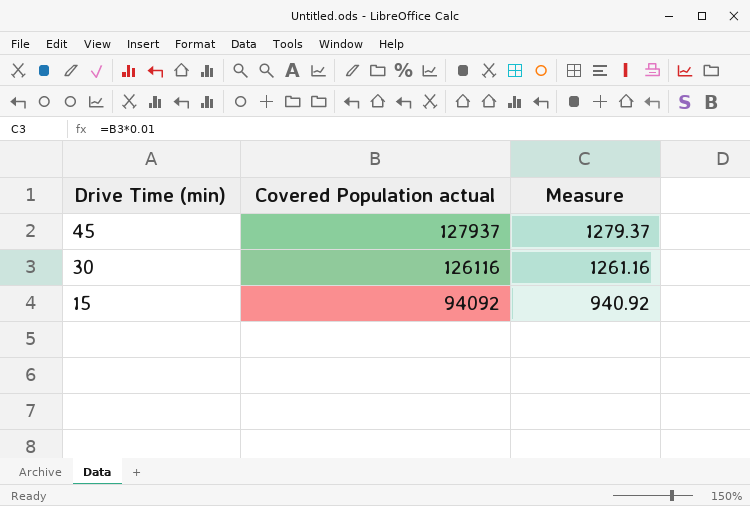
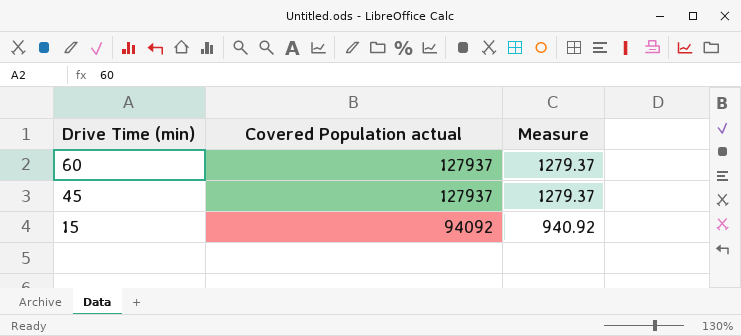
row 30: 126116 | 1261.16 -> none
row 60: none -> 127937 | 1279.37

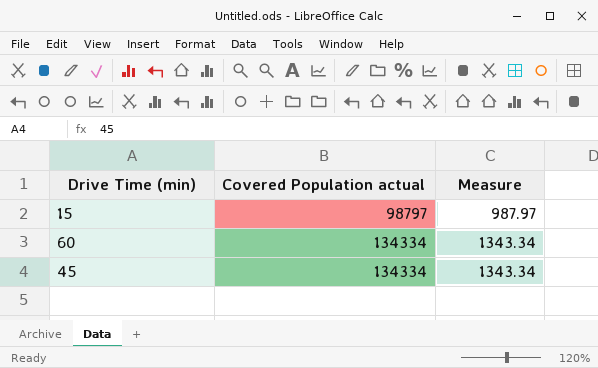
row order: Drive Time (min) descending -> Covered Population actual ascending
15 | Covered Population actual: 94092 -> 98797
15 | Measure: 940.92 -> 987.97
60 | Covered Population actual: 127937 -> 134334
60 | Measure: 1279.37 -> 1343.34
45 | Covered Population actual: 127937 -> 134334
45 | Measure: 1279.37 -> 1343.34

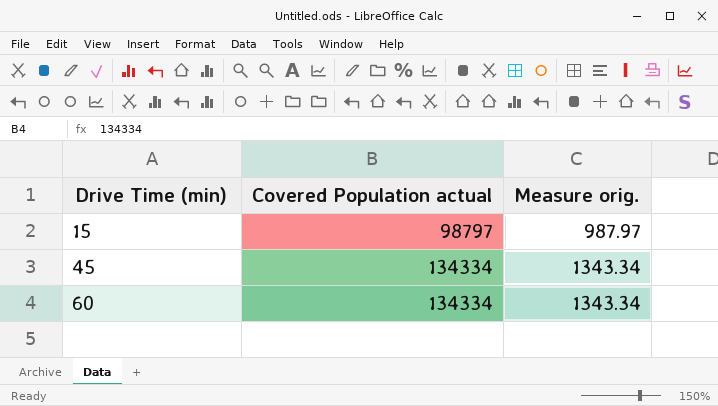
row order: Covered Population actual ascending -> Drive Time (min) ascending
column name: Measure -> Measure orig.

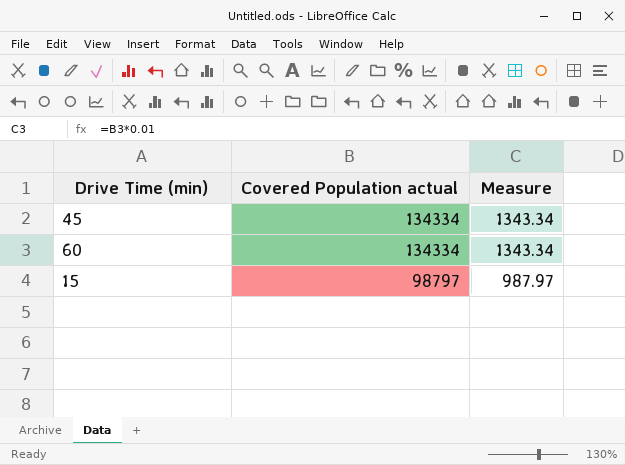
row order: Drive Time (min) ascending -> Covered Population actual descending
column name: Measure orig. -> Measure

